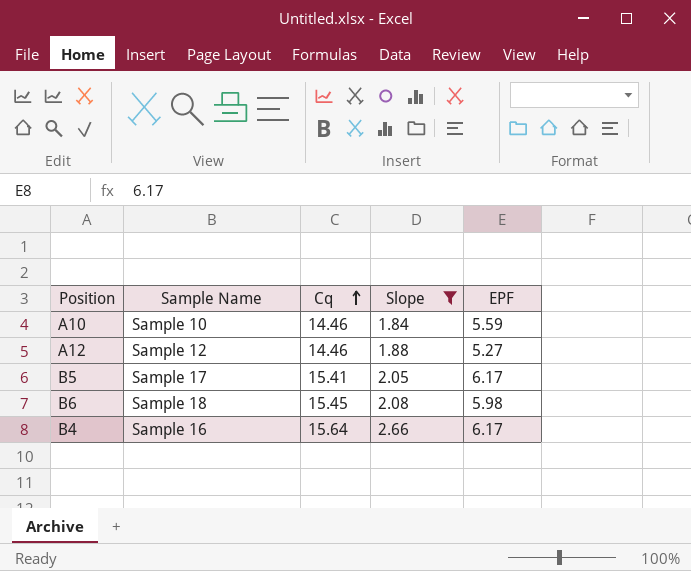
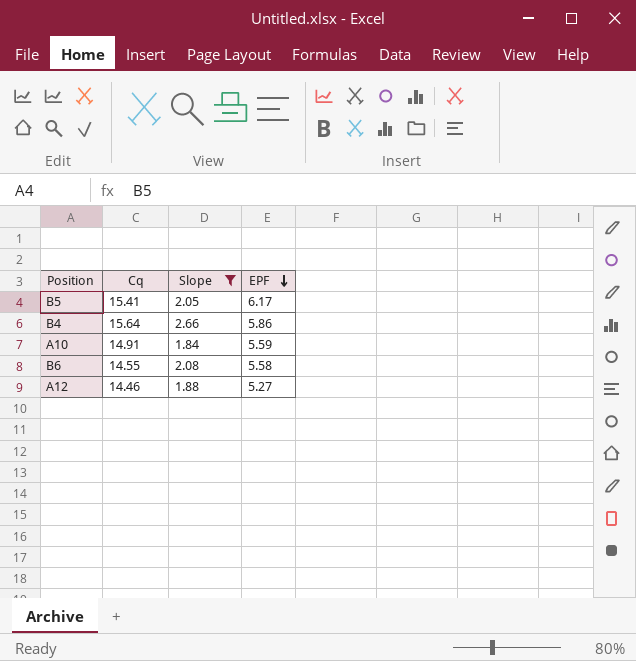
row order: Cq ascending -> EPF descending
column Sample Name | position: 2 -> none
B4 | EPF: 6.17 -> 5.86
A10 | Cq: 14.46 -> 14.91
B6 | Cq: 15.45 -> 14.55
B6 | EPF: 5.98 -> 5.58

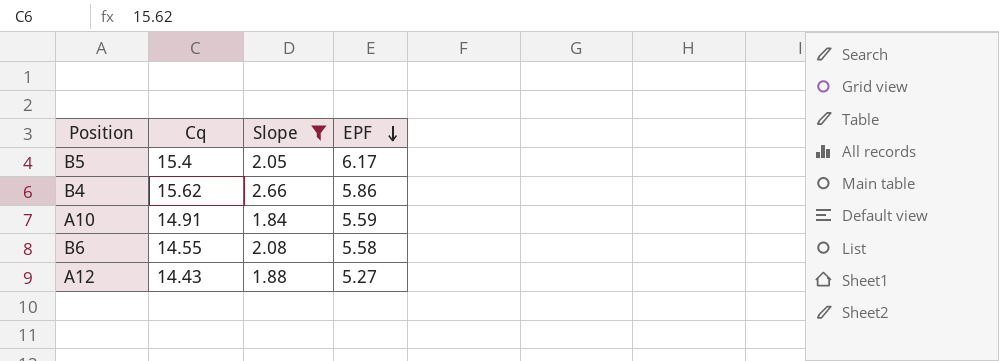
B5 | Cq: 15.41 -> 15.4
B4 | Cq: 15.64 -> 15.62
A12 | Cq: 14.46 -> 14.43

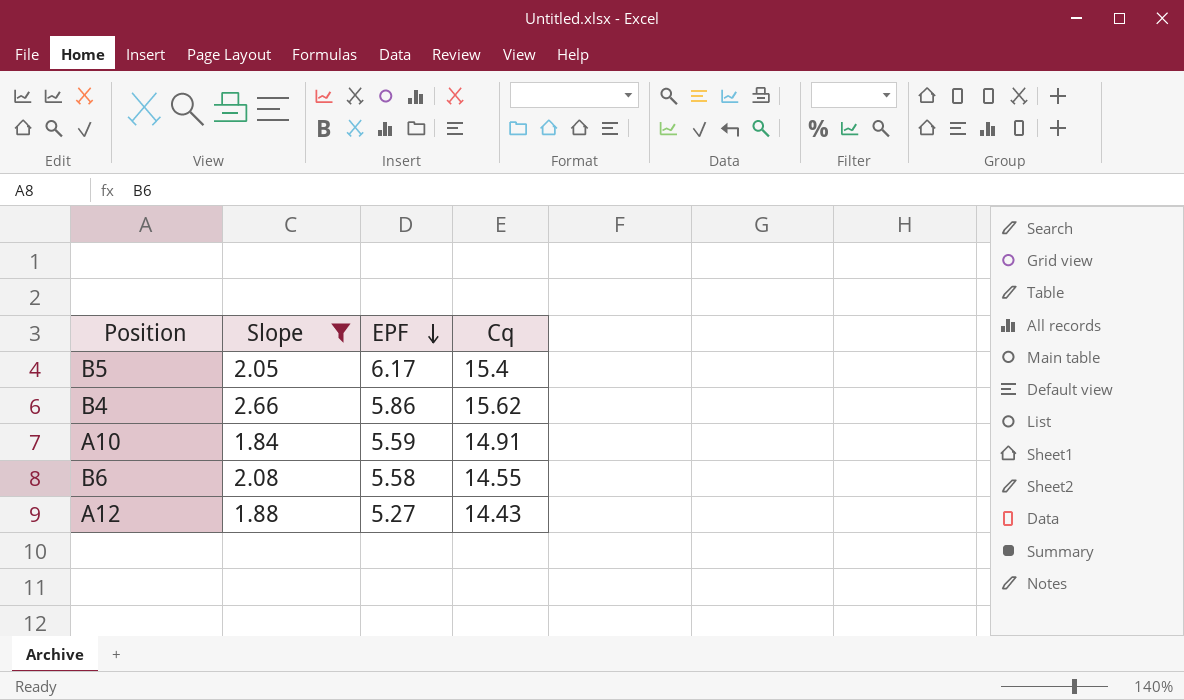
column Cq | position: 2 -> 4

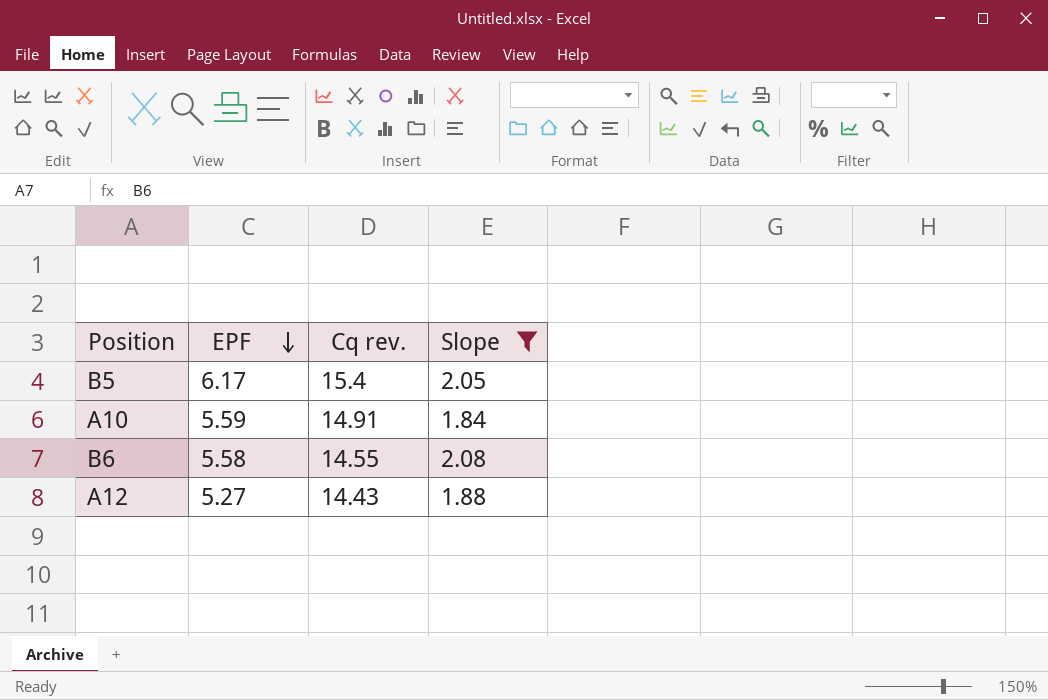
column name: Cq -> Cq rev.
column Slope | position: 2 -> 4
row B4: 2.66 | 5.86 | 15.62 -> none

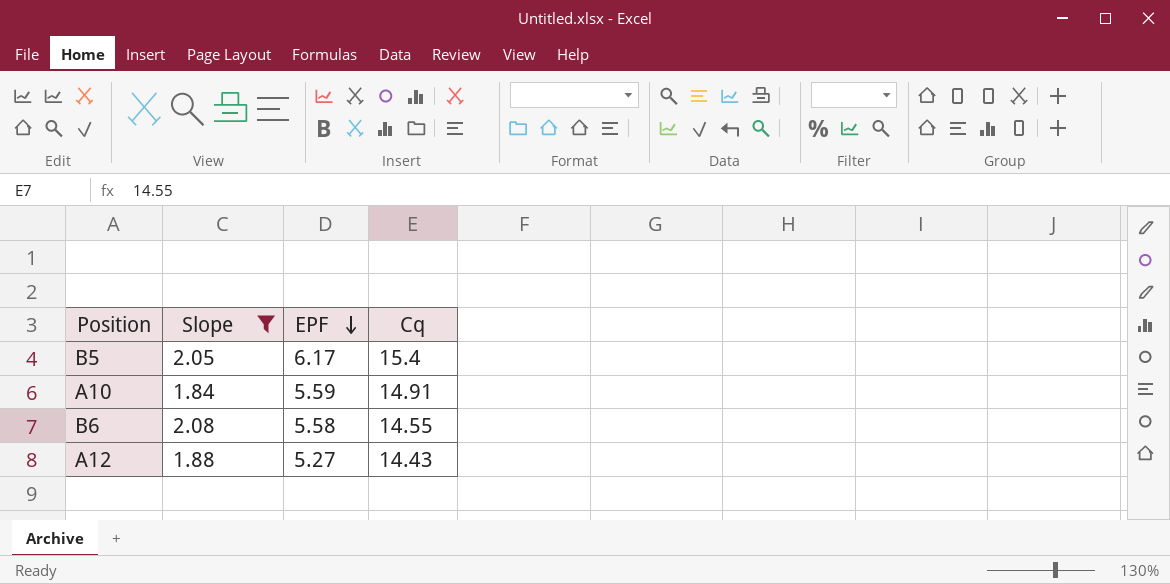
column Slope | position: 4 -> 2
column name: Cq rev. -> Cq

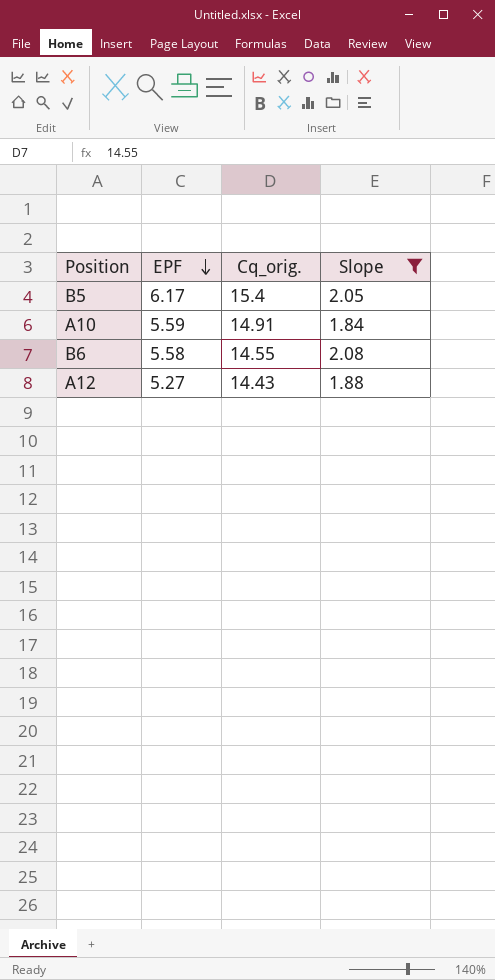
column name: Cq -> Cq_orig.
column Slope | position: 2 -> 4

